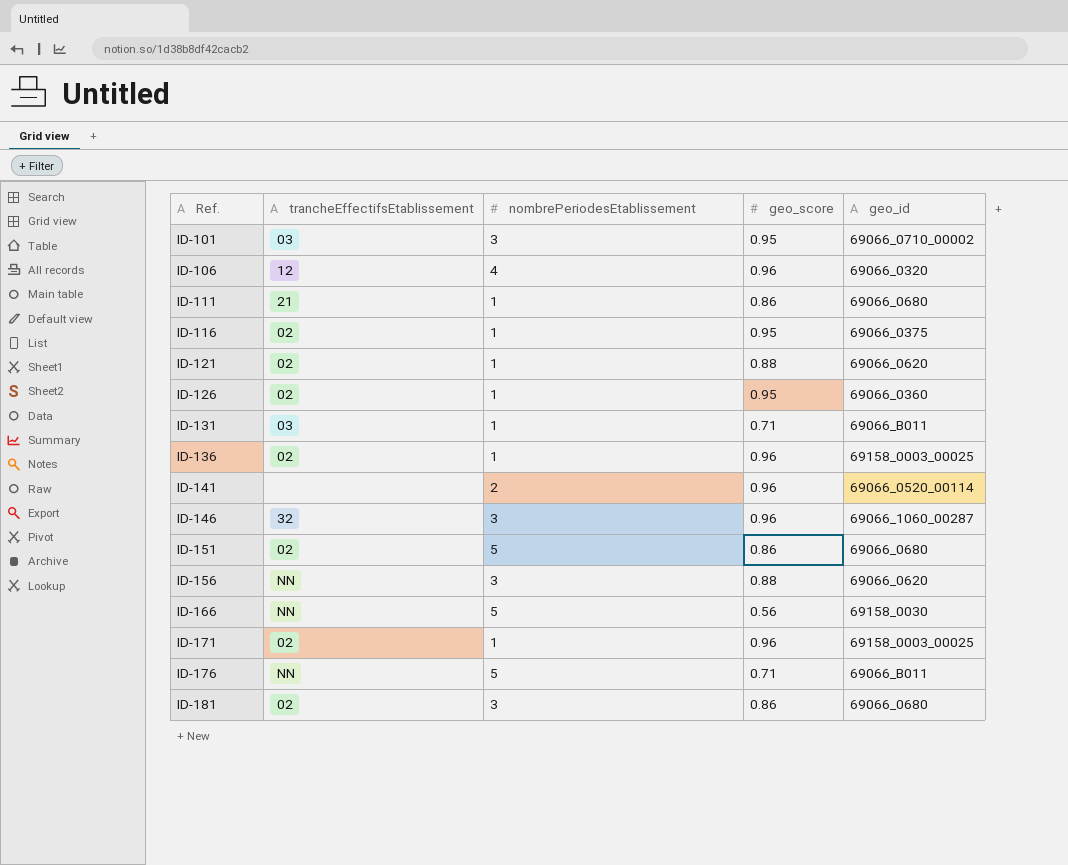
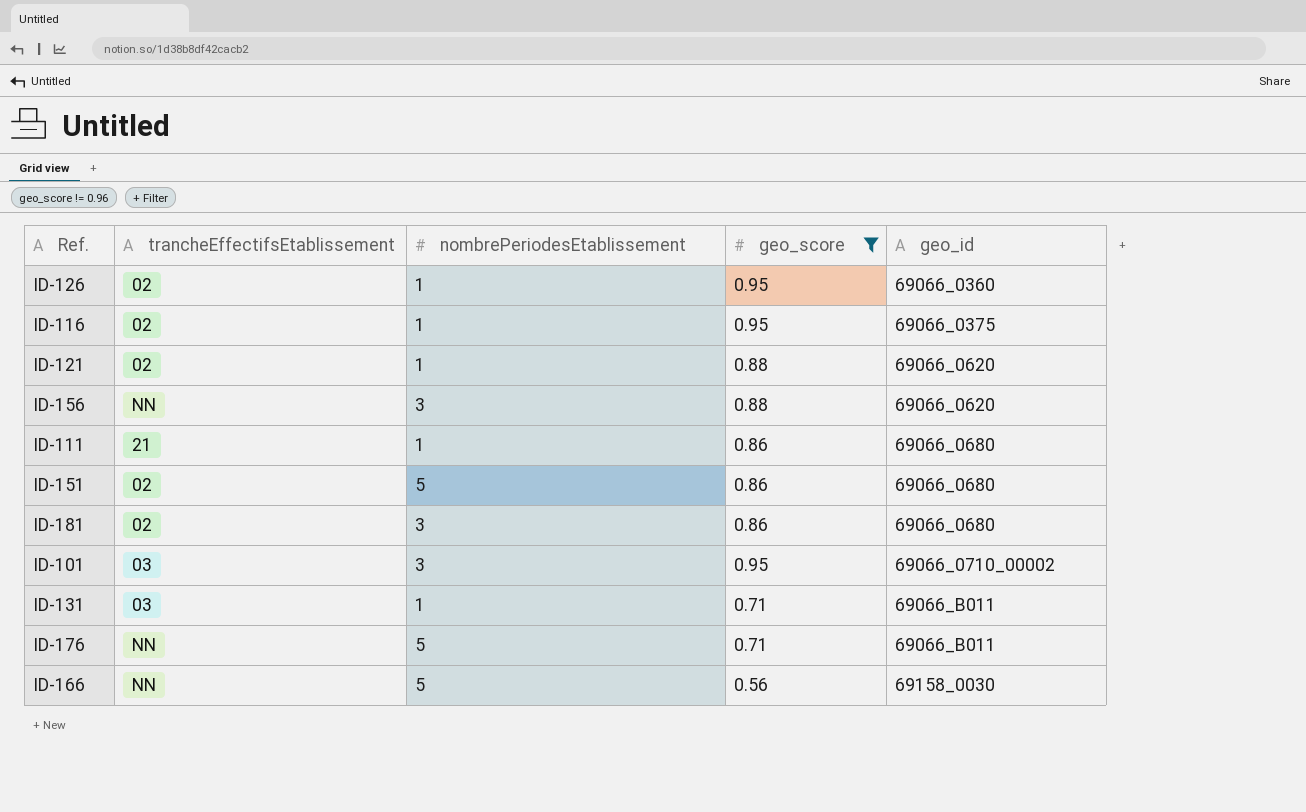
filter: none -> geo_score != 0.96
row order: Ref. ascending -> geo_id ascending

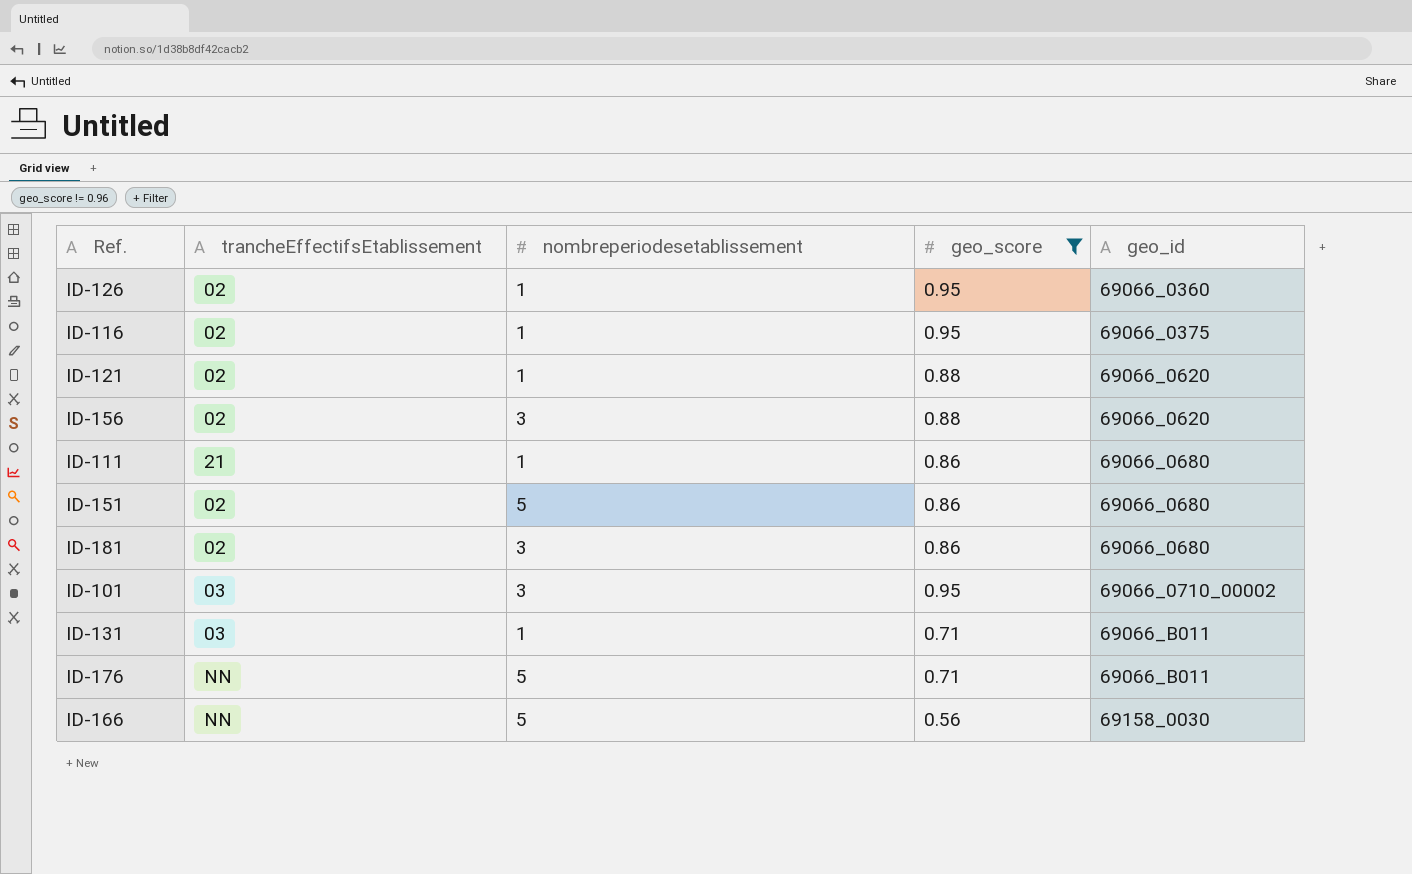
column name: nombrePeriodesEtablissement -> nombreperiodesetablissement
ID-156 | trancheEffectifsEtablissement: NN -> 02

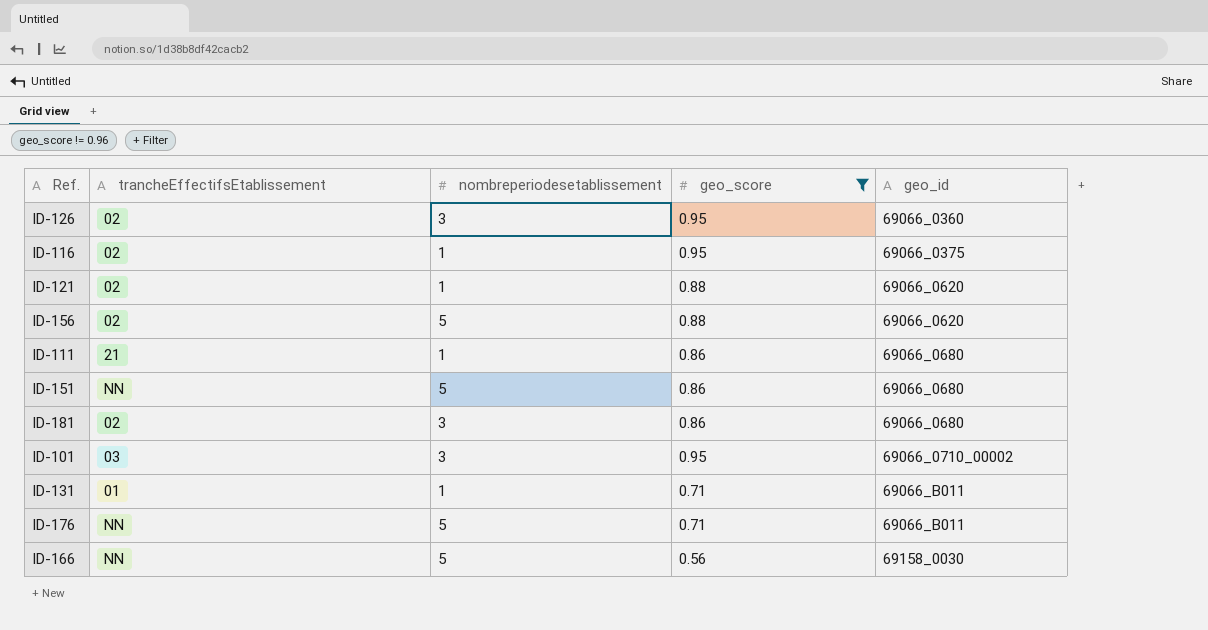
ID-126 | nombreperiodesetablissement: 1 -> 3
ID-156 | nombreperiodesetablissement: 3 -> 5
ID-151 | trancheEffectifsEtablissement: 02 -> NN
ID-131 | trancheEffectifsEtablissement: 03 -> 01

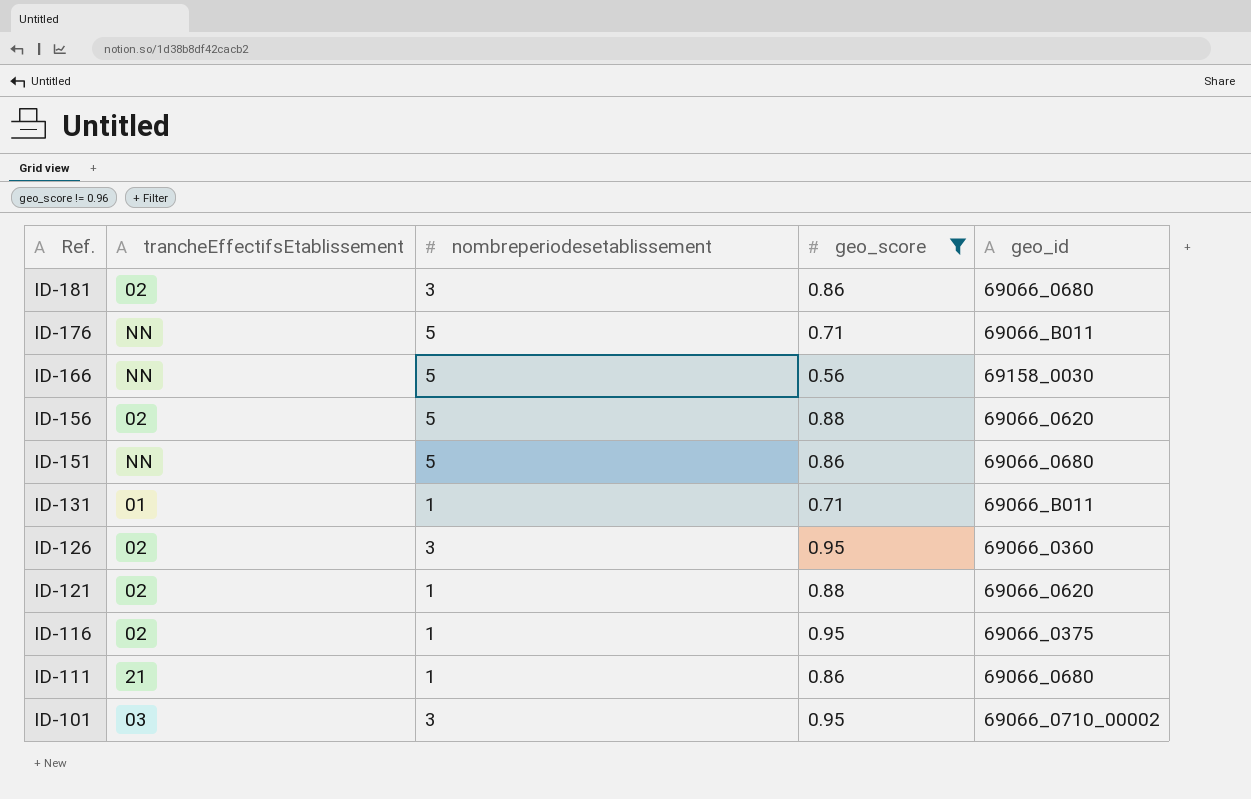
row order: geo_id ascending -> Ref. descending

